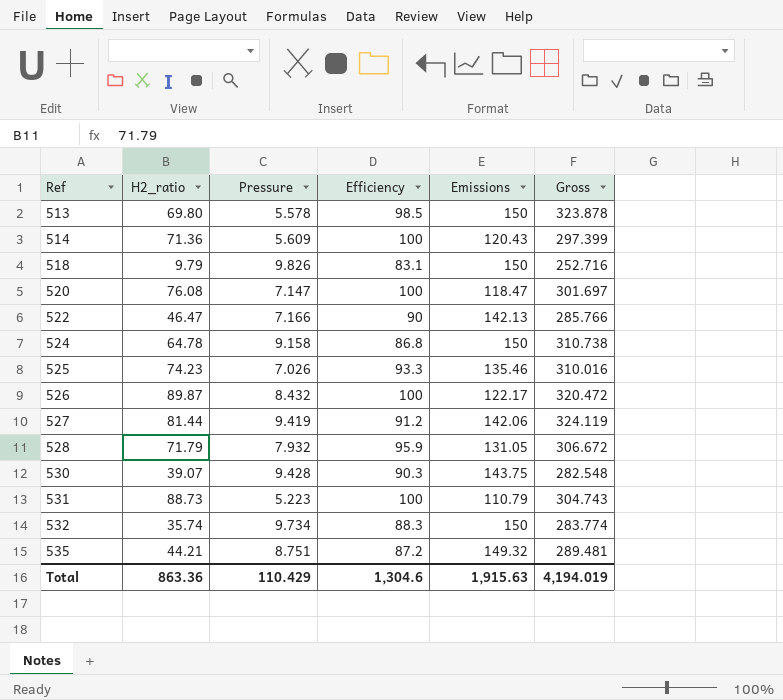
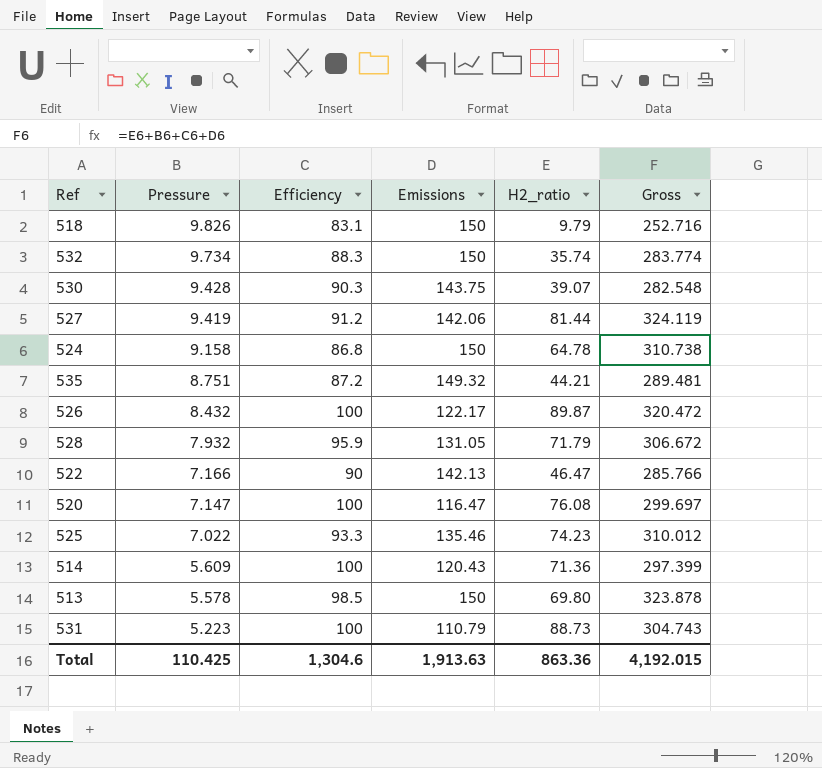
row order: Ref ascending -> Pressure descending
column H2_ratio | position: 2 -> 5
520 | Emissions: 118.47 -> 116.47
520 | Gross: 301.697 -> 299.697
525 | Pressure: 7.026 -> 7.022
525 | Gross: 310.016 -> 310.012
Total | Pressure: 110.429 -> 110.425
Total | Emissions: 1,915.63 -> 1,913.63
Total | Gross: 4,194.019 -> 4,192.015

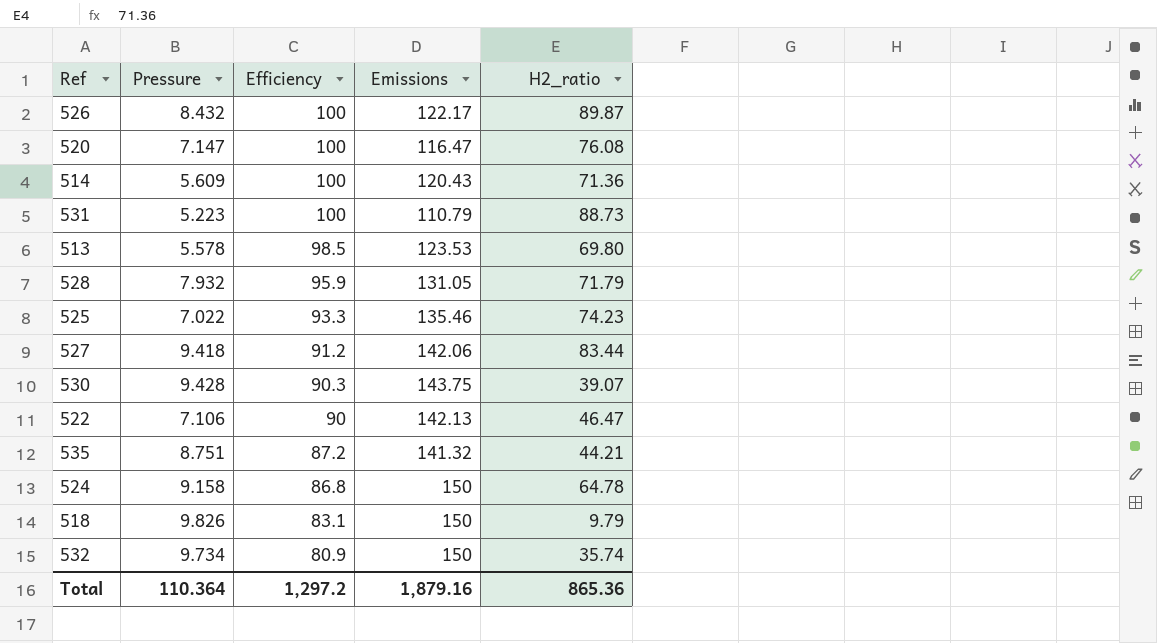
row order: Pressure descending -> Efficiency descending
column Gross | formula: [Pressure] + [Efficiency] + [Emissions] + [H2_ratio] -> none
513 | Emissions: 150 -> 123.53
527 | Pressure: 9.419 -> 9.418
527 | H2_ratio: 81.44 -> 83.44
522 | Pressure: 7.166 -> 7.106
535 | Emissions: 149.32 -> 141.32
532 | Efficiency: 88.3 -> 80.9
Total | Pressure: 110.425 -> 110.364
Total | Efficiency: 1,304.6 -> 1,297.2
Total | Emissions: 1,913.63 -> 1,879.16
Total | H2_ratio: 863.36 -> 865.36

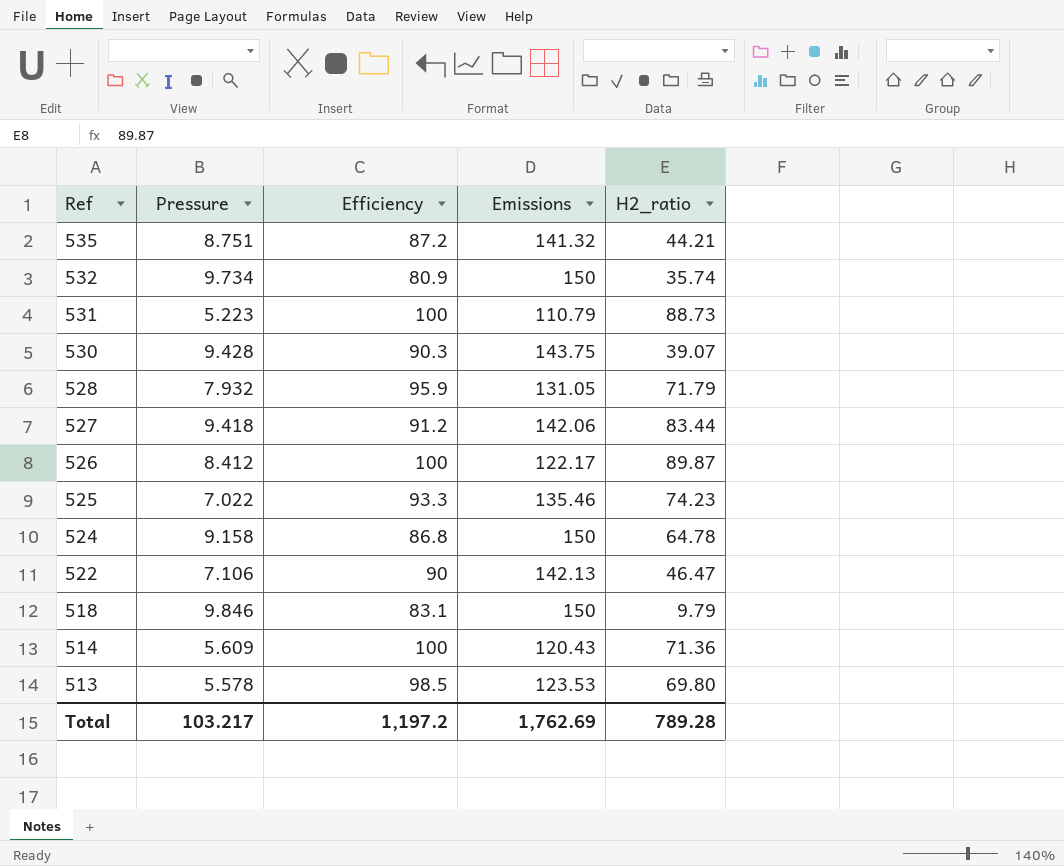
row order: Efficiency descending -> Ref descending
row 520: 7.147 | 100 | 116.47 | 76.08 -> none
526 | Pressure: 8.432 -> 8.412
518 | Pressure: 9.826 -> 9.846
Total | Pressure: 110.364 -> 103.217
Total | Efficiency: 1,297.2 -> 1,197.2
Total | Emissions: 1,879.16 -> 1,762.69
Total | H2_ratio: 865.36 -> 789.28

